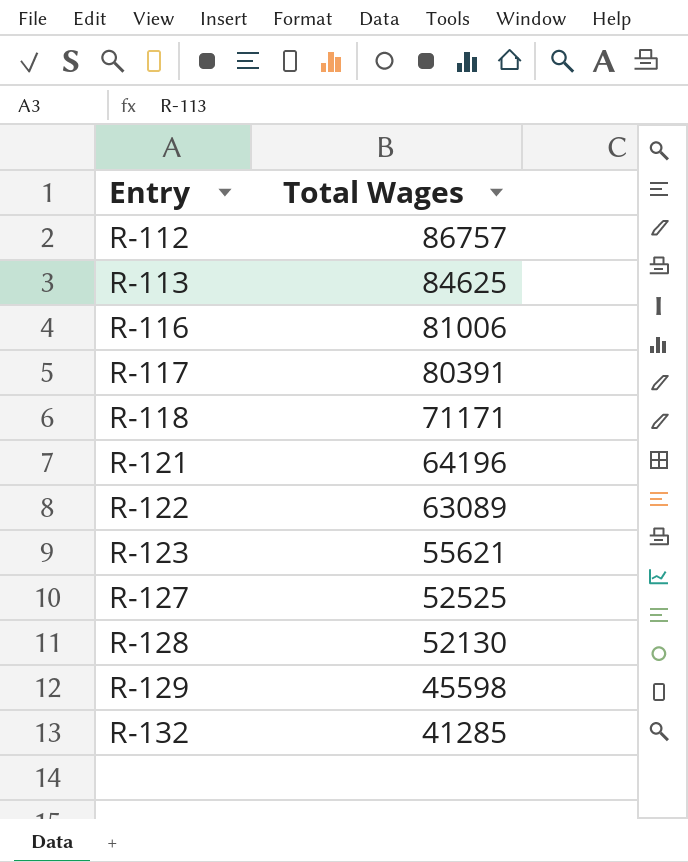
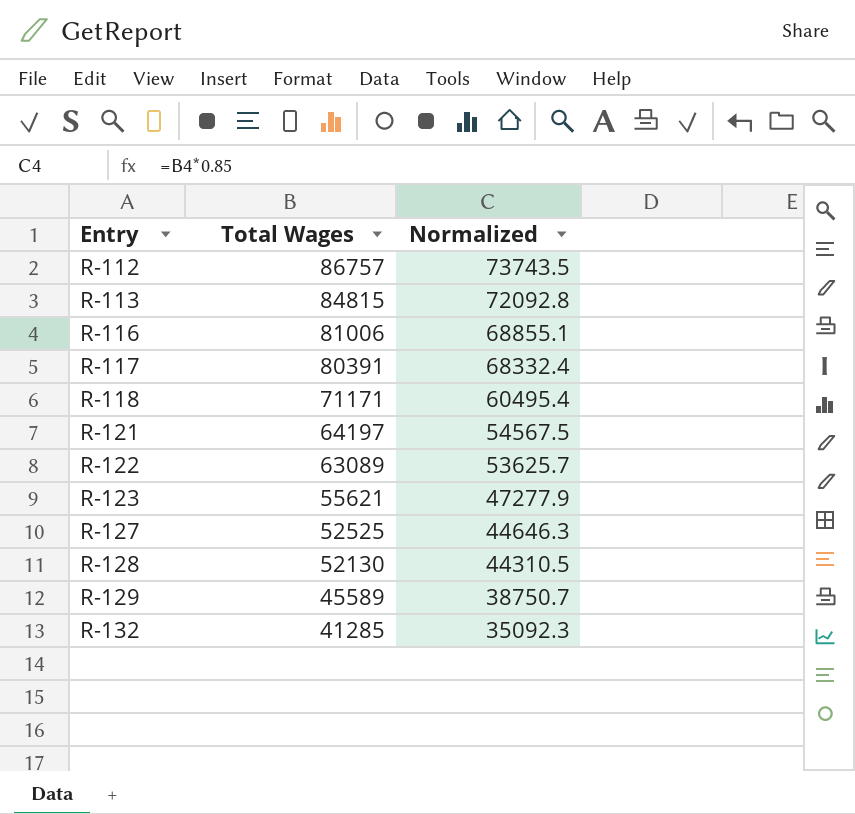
column Normalized | formula: none -> [Total Wages] * 0.85
R-113 | Total Wages: 84625 -> 84815
R-121 | Total Wages: 64196 -> 64197
R-129 | Total Wages: 45598 -> 45589

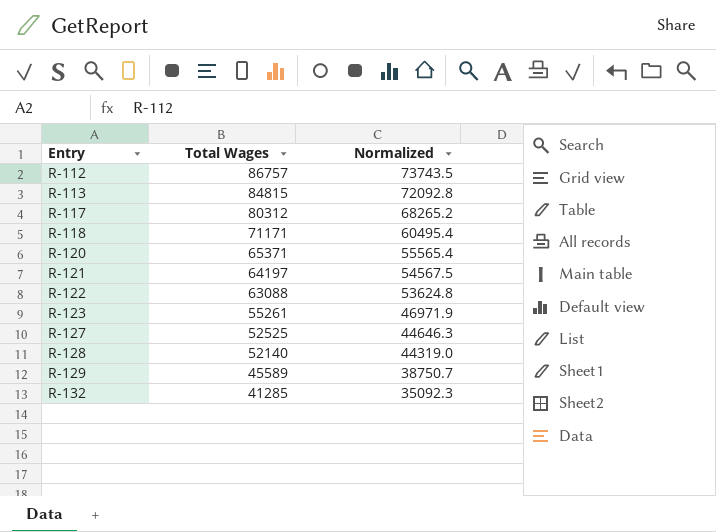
row R-116: 81006 | 68855.1 -> none
R-117 | Total Wages: 80391 -> 80312
R-117 | Normalized: 68332.4 -> 68265.2
row R-120: none -> 65371 | 55565.4
R-122 | Total Wages: 63089 -> 63088
R-122 | Normalized: 53625.7 -> 53624.8
R-123 | Total Wages: 55621 -> 55261
R-123 | Normalized: 47277.9 -> 46971.9
R-128 | Total Wages: 52130 -> 52140
R-128 | Normalized: 44310.5 -> 44319.0

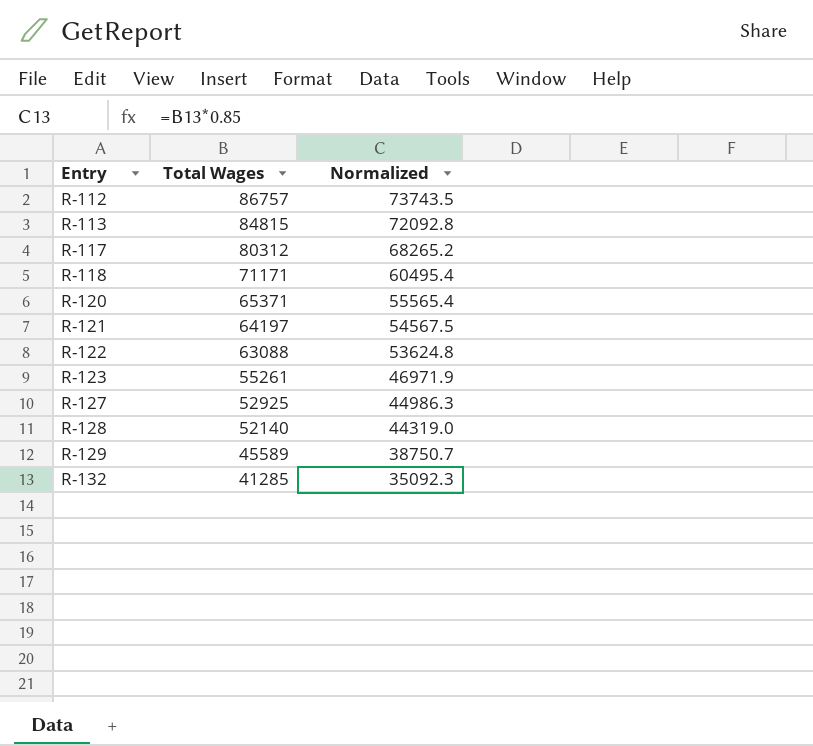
R-127 | Total Wages: 52525 -> 52925
R-127 | Normalized: 44646.3 -> 44986.3

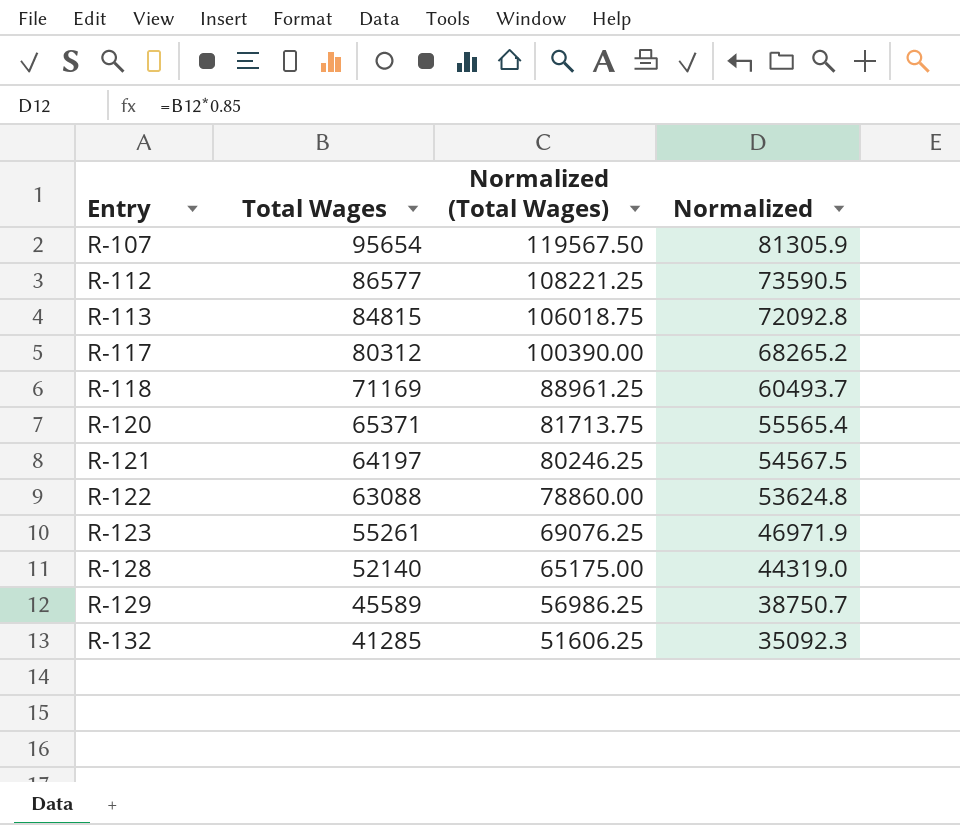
column Normalized (Total Wages) | formula: none -> [Total Wages] * 1.25
row R-127: 52925 | 44986.3 -> none
row R-107: none -> 95654 | 119567.50 | 81305.9
R-112 | Total Wages: 86757 -> 86577
R-112 | Normalized: 73743.5 -> 73590.5
R-118 | Total Wages: 71171 -> 71169
R-118 | Normalized: 60495.4 -> 60493.7

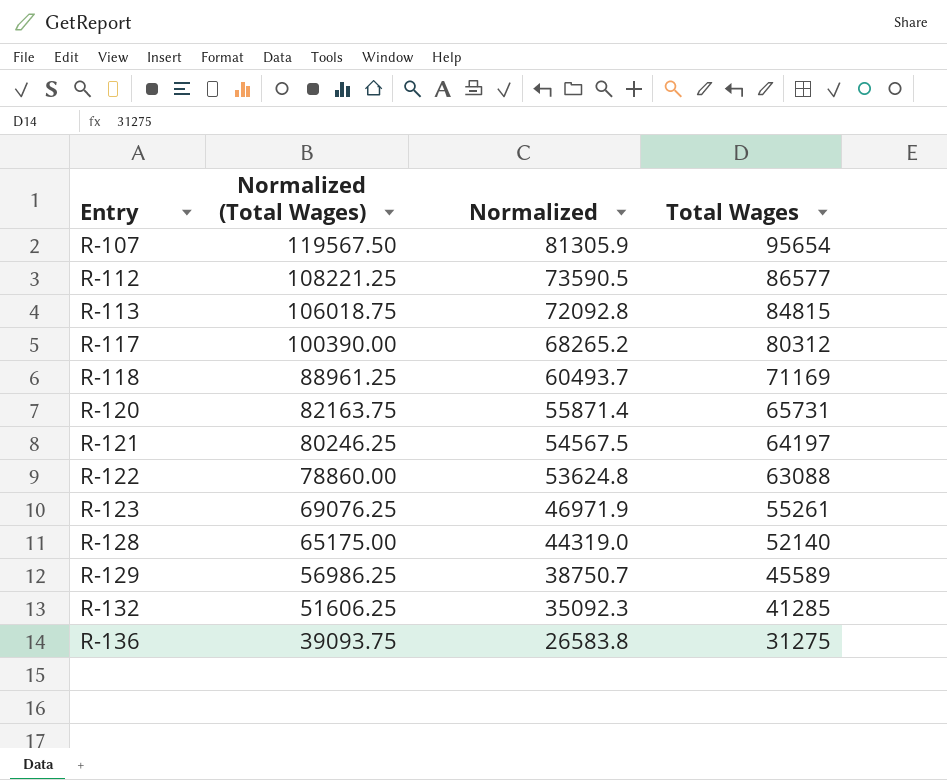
column Total Wages | position: 2 -> 4
R-120 | Normalized (Total Wages): 81713.75 -> 82163.75
R-120 | Normalized: 55565.4 -> 55871.4
R-120 | Total Wages: 65371 -> 65731
row R-136: none -> 39093.75 | 26583.8 | 31275

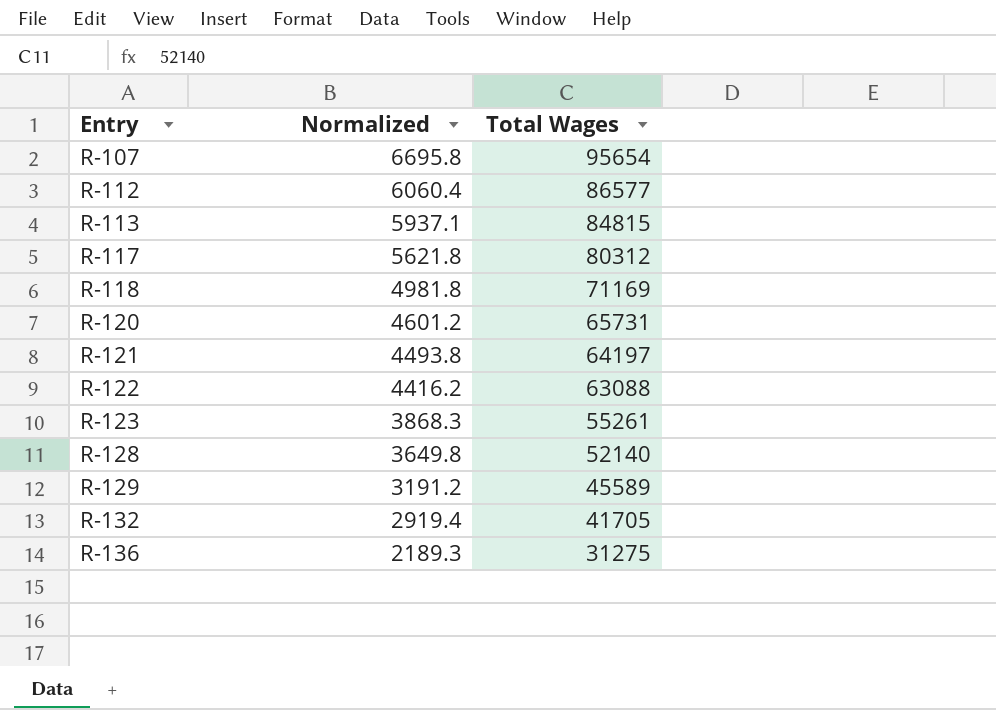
column Normalized (Total Wages) | formula: [Total Wages] * 1.25 -> none
column Normalized | formula: [Total Wages] * 0.85 -> [Total Wages] * 0.07
R-132 | Total Wages: 41285 -> 41705

